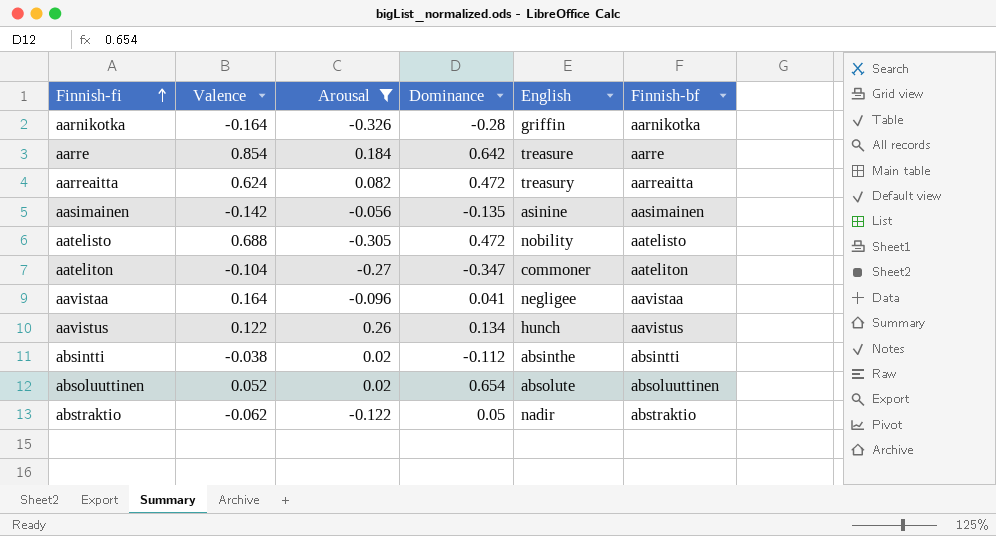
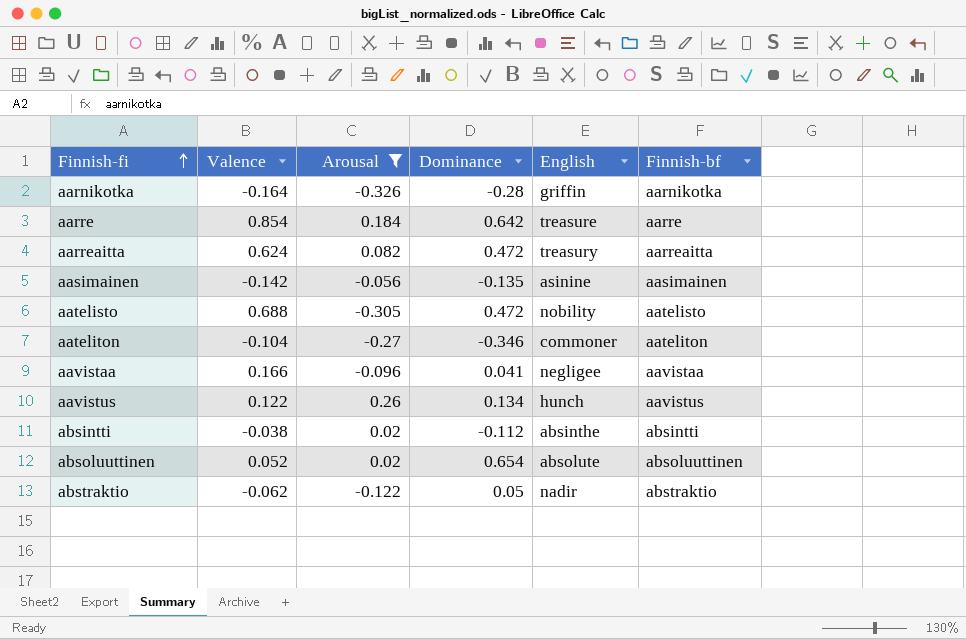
aateliton | Dominance: -0.347 -> -0.346
aavistaa | Valence: 0.164 -> 0.166

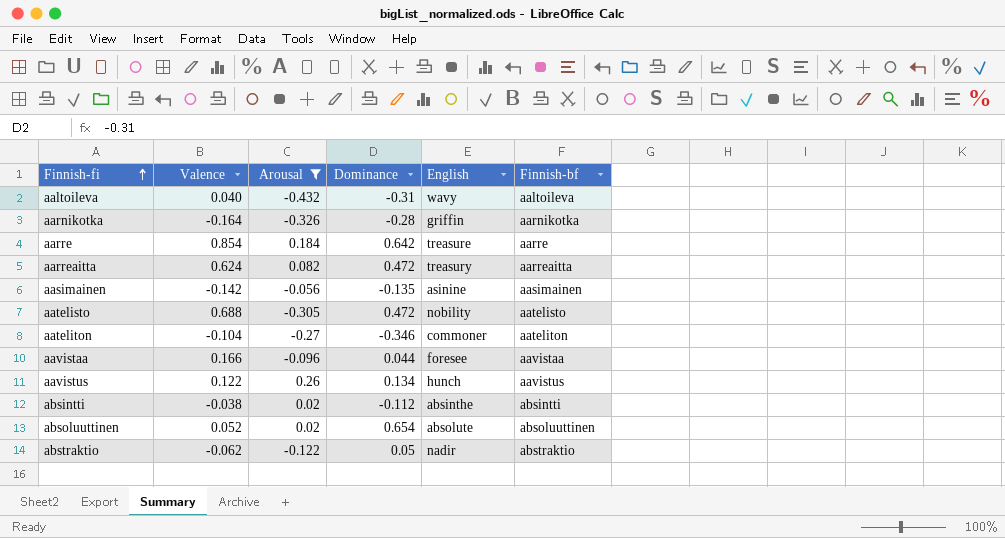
row aaltoileva: none -> 0.040 | -0.432 | -0.31 | wavy | aaltoileva
aavistaa | Dominance: 0.041 -> 0.044
aavistaa | English: negligee -> foresee

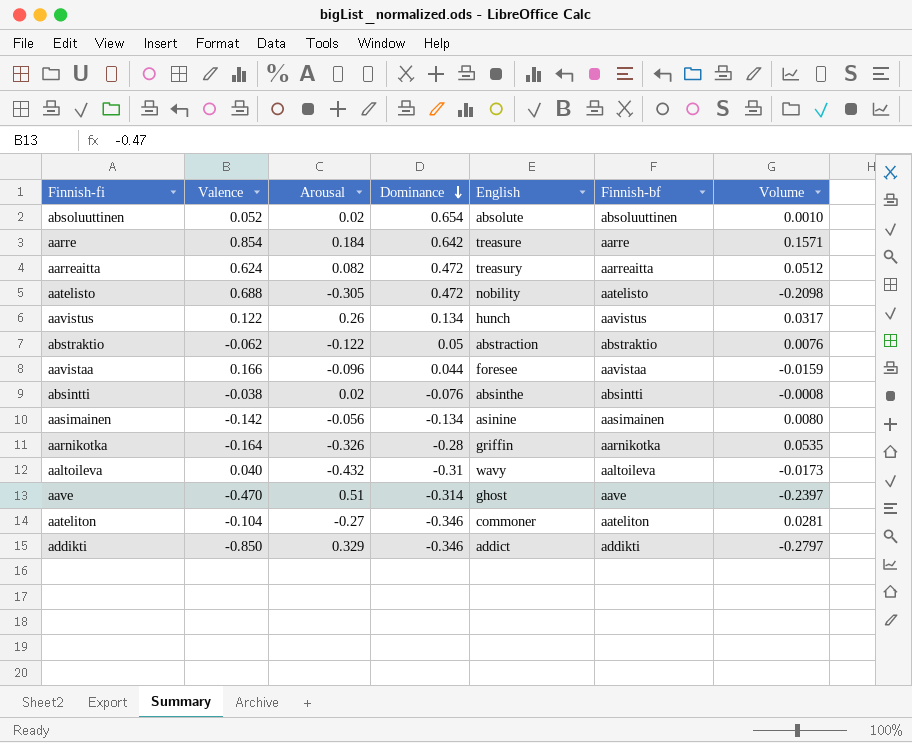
filter: Arousal <= 0.26 -> none
row order: Finnish-fi ascending -> Dominance descending
column Volume | formula: none -> [Valence] * [Arousal]
abstraktio | English: nadir -> abstraction
absintti | Dominance: -0.112 -> -0.076
aasimainen | Dominance: -0.135 -> -0.134

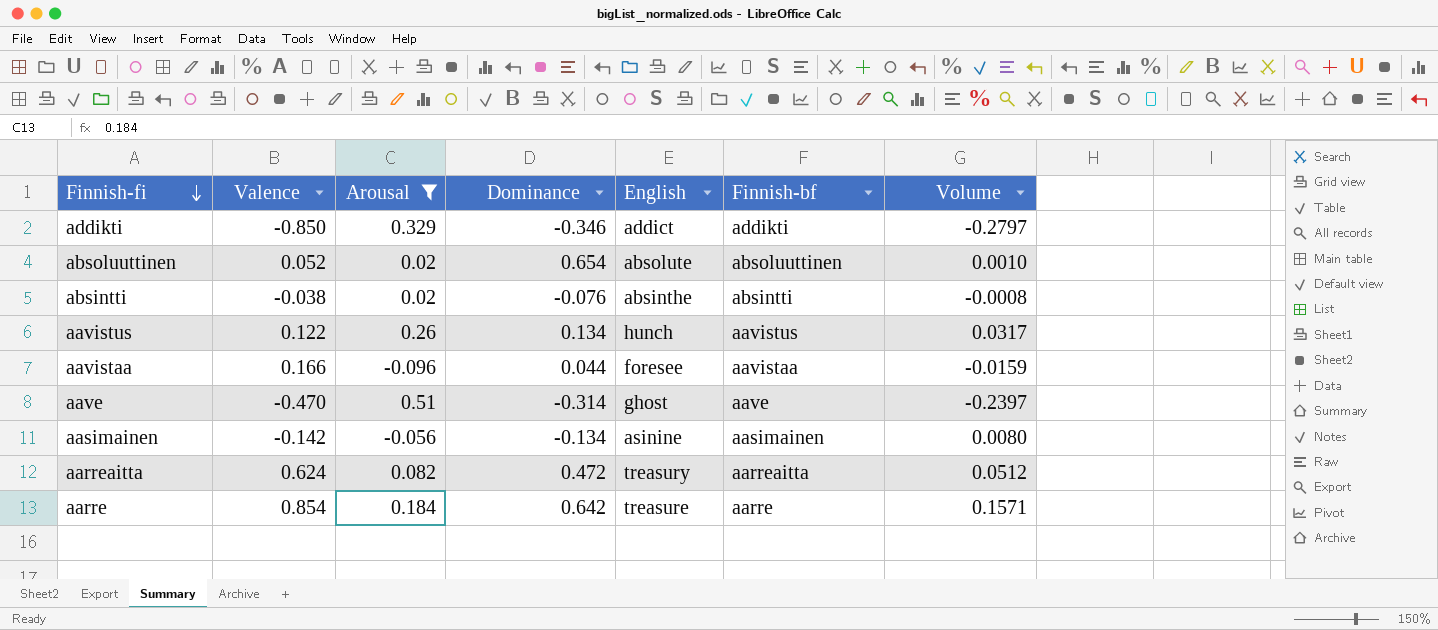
filter: none -> Arousal >= -0.096
row order: Dominance descending -> Finnish-fi descending

